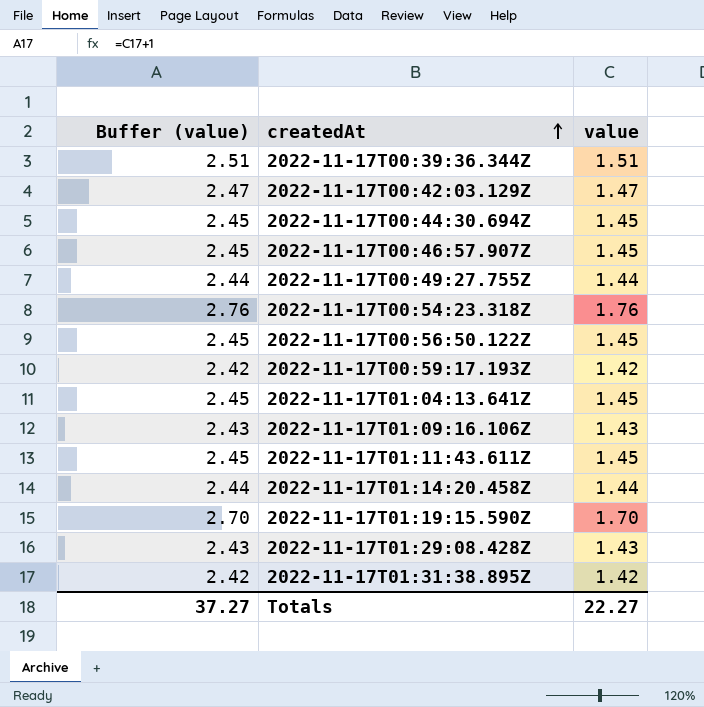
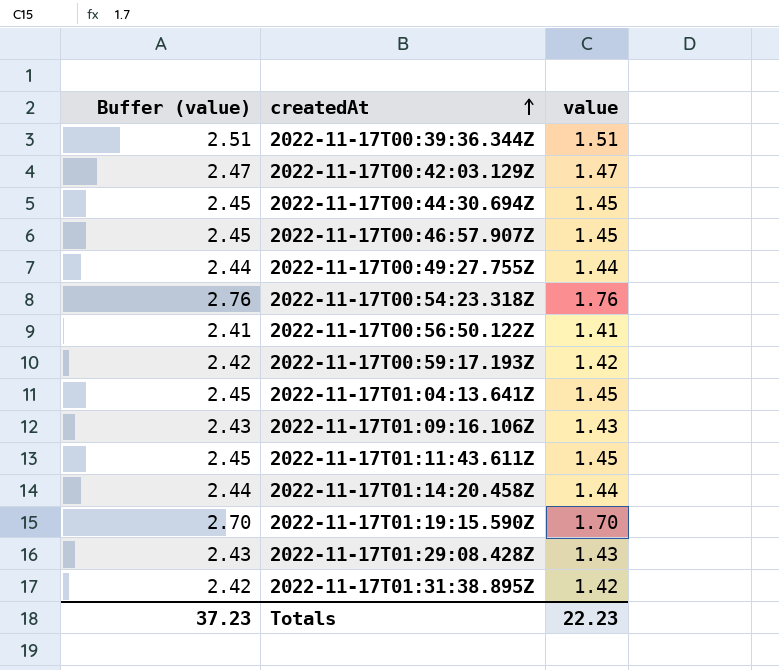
2022-11-17T00:56:50.122Z | Buffer (value): 2.45 -> 2.41
2022-11-17T00:56:50.122Z | value: 1.45 -> 1.41
Totals | Buffer (value): 37.27 -> 37.23
Totals | value: 22.27 -> 22.23

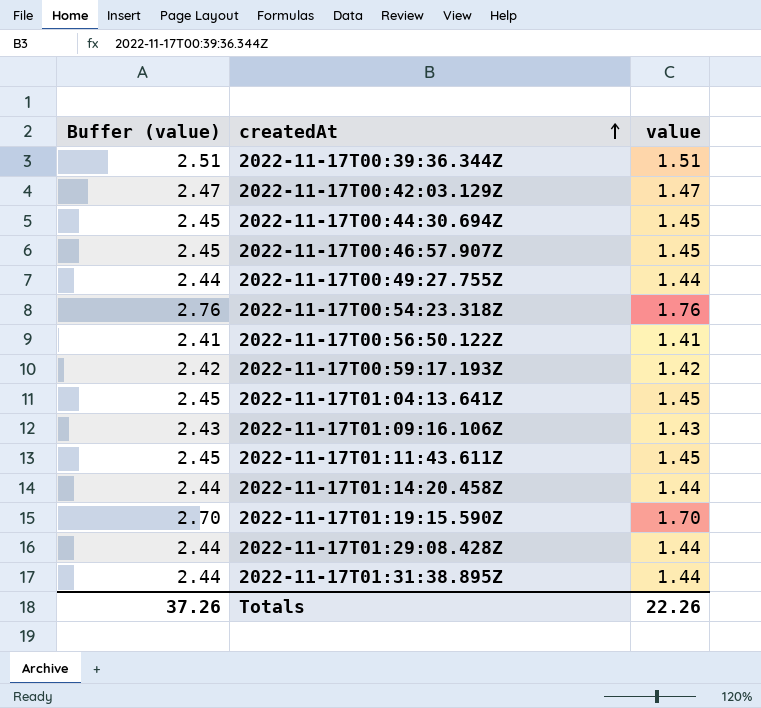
2022-11-17T01:29:08.428Z | Buffer (value): 2.43 -> 2.44
2022-11-17T01:29:08.428Z | value: 1.43 -> 1.44
2022-11-17T01:31:38.895Z | Buffer (value): 2.42 -> 2.44
2022-11-17T01:31:38.895Z | value: 1.42 -> 1.44
Totals | Buffer (value): 37.23 -> 37.26
Totals | value: 22.23 -> 22.26

